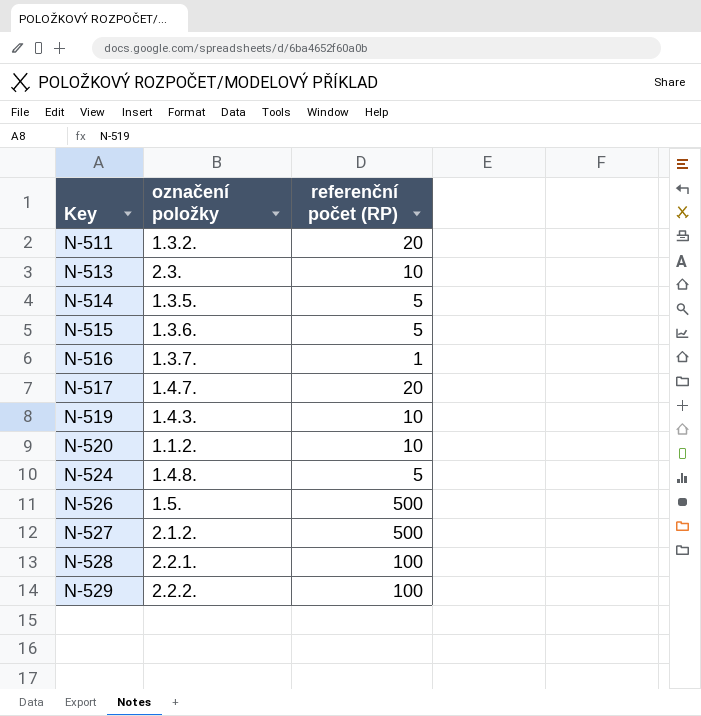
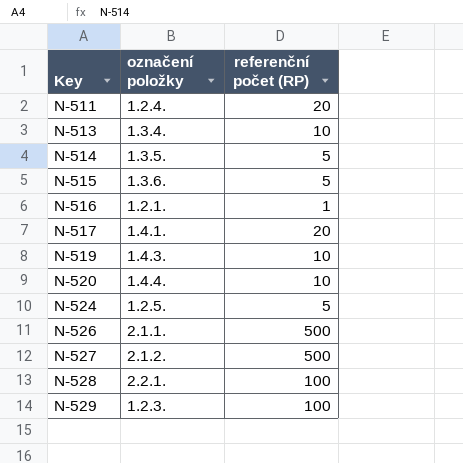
N-511 | označení položky: 1.3.2. -> 1.2.4.
N-513 | označení položky: 2.3. -> 1.3.4.
N-516 | označení položky: 1.3.7. -> 1.2.1.
N-517 | označení položky: 1.4.7. -> 1.4.1.
N-520 | označení položky: 1.1.2. -> 1.4.4.
N-524 | označení položky: 1.4.8. -> 1.2.5.
N-526 | označení položky: 1.5. -> 2.1.1.
N-529 | označení položky: 2.2.2. -> 1.2.3.

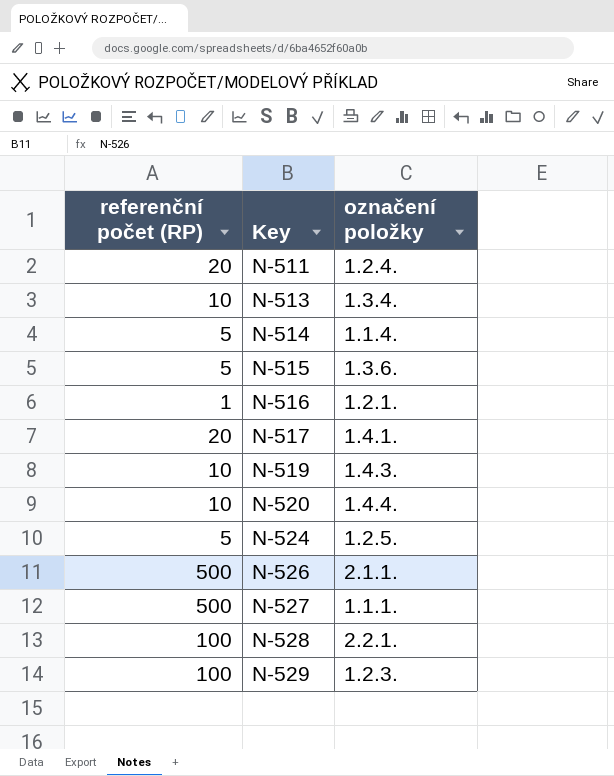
column referenční počet (RP) | position: 3 -> 1
N-514 | označení položky: 1.3.5. -> 1.1.4.
N-527 | označení položky: 2.1.2. -> 1.1.1.

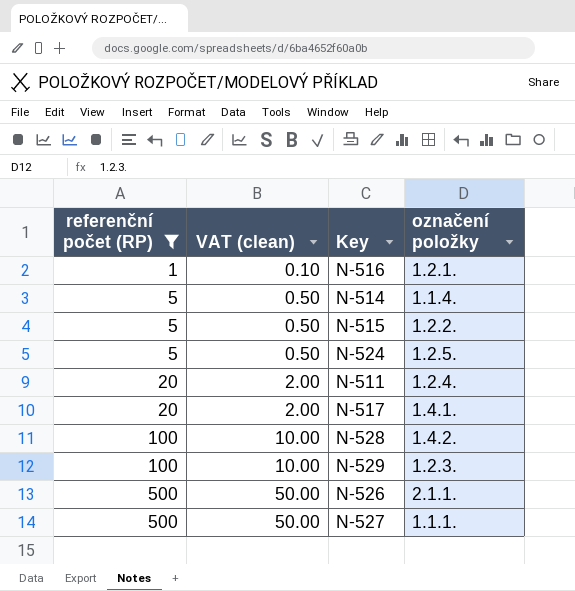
filter: none -> referenční počet (RP) != 10
row order: Key ascending -> referenční počet (RP) ascending
column VAT (clean) | formula: none -> [referenční počet (RP)] * 0.1
N-515 | označení položky: 1.3.6. -> 1.2.2.
N-528 | označení položky: 2.2.1. -> 1.4.2.

